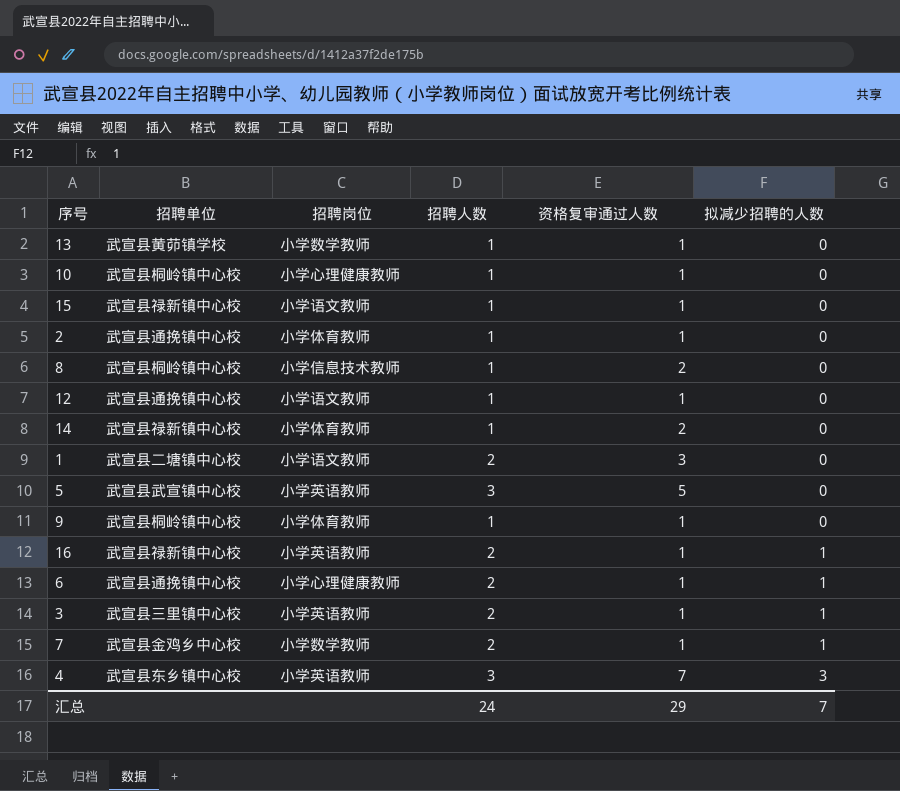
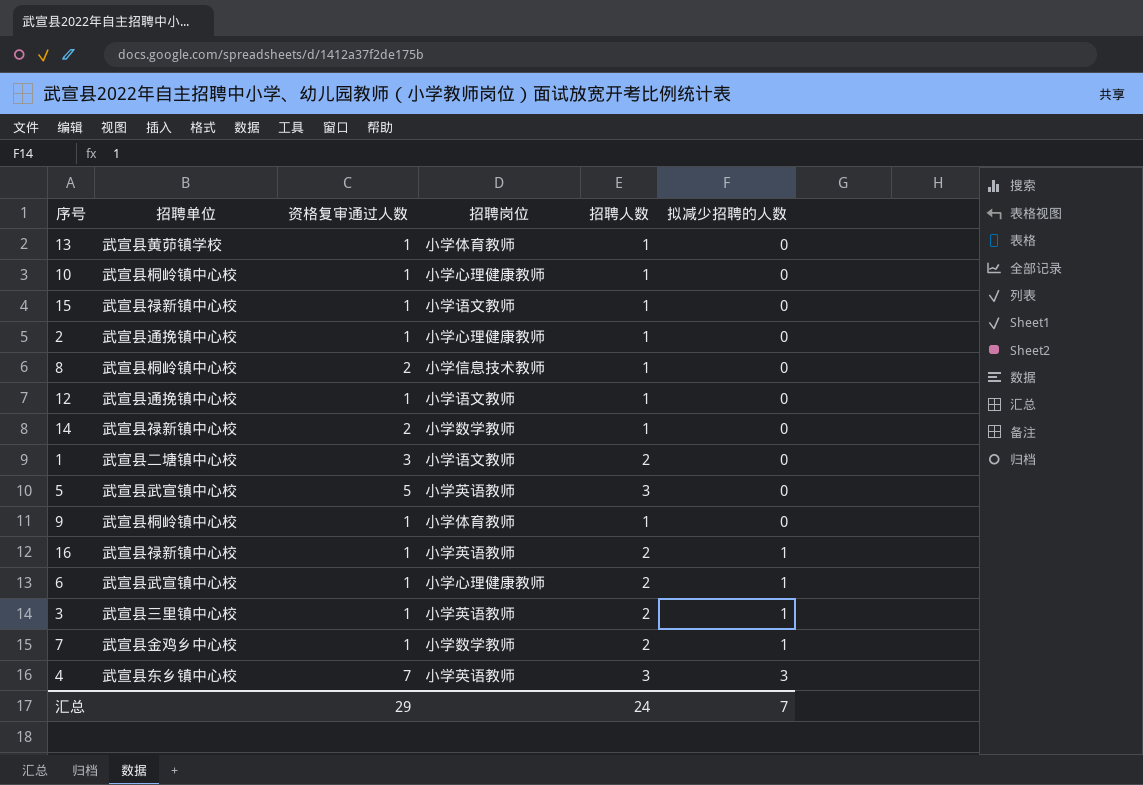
column 资格复审通过人数 | position: 5 -> 3
13 | 招聘岗位: 小学数学教师 -> 小学体育教师
2 | 招聘岗位: 小学体育教师 -> 小学心理健康教师
14 | 招聘岗位: 小学体育教师 -> 小学数学教师
6 | 招聘单位: 武宣县通挽镇中心校 -> 武宣县武宣镇中心校

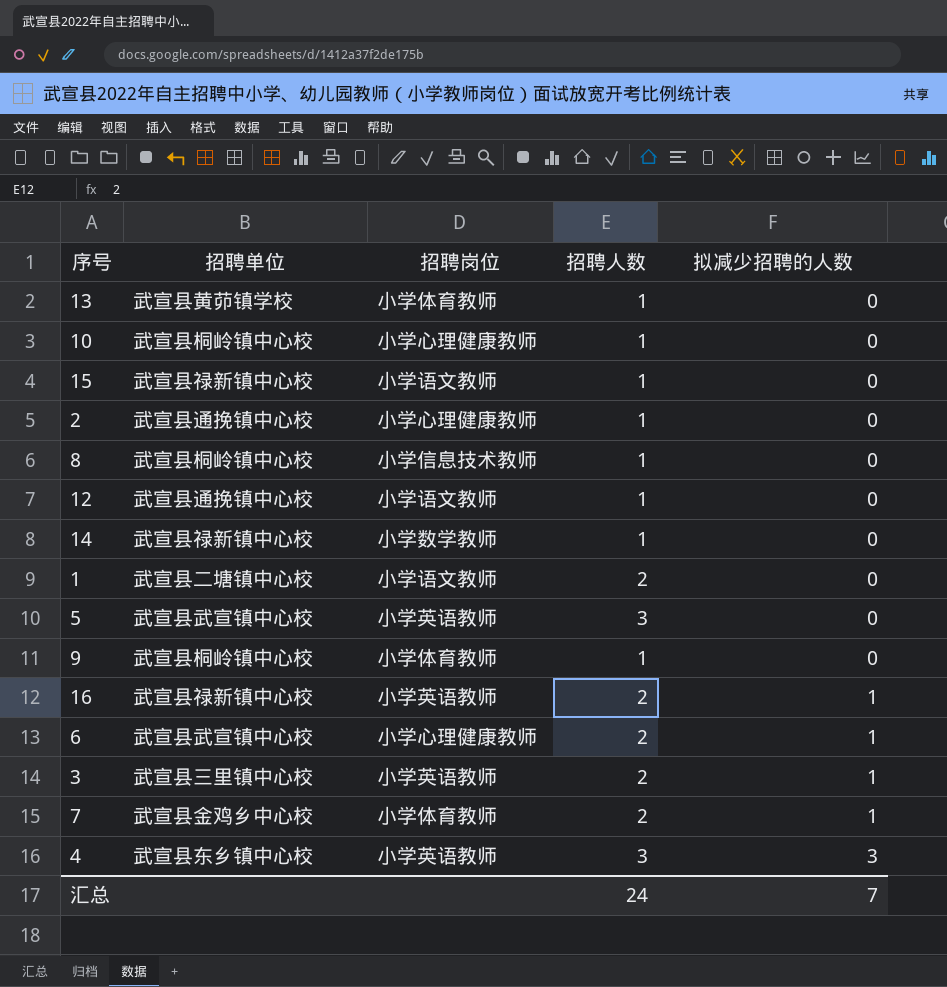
column 资格复审通过人数 | position: 3 -> none
7 | 招聘岗位: 小学数学教师 -> 小学体育教师

